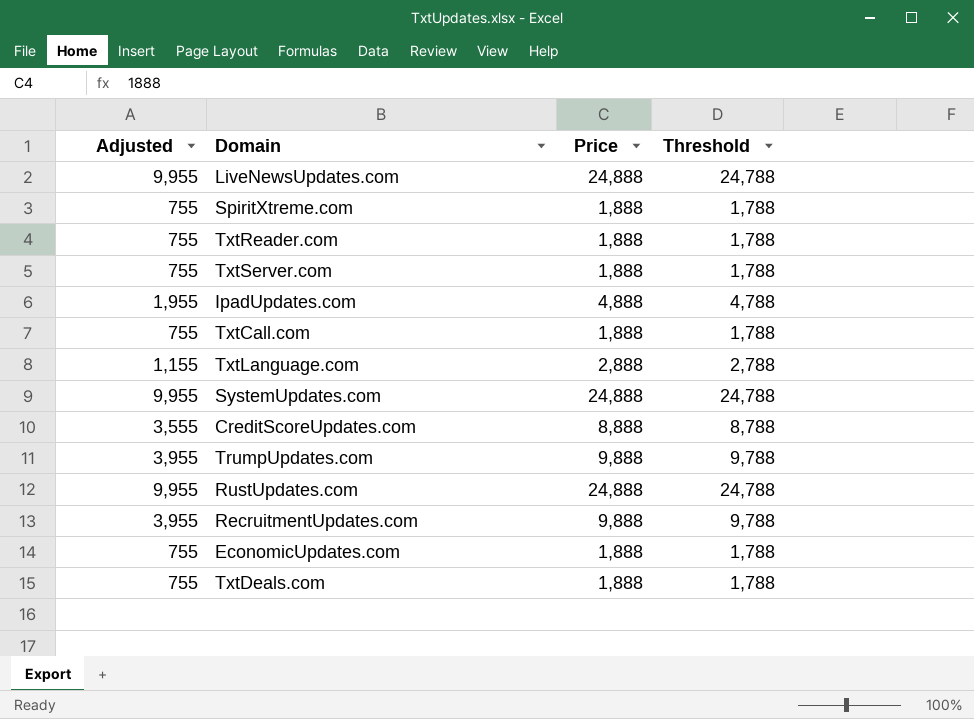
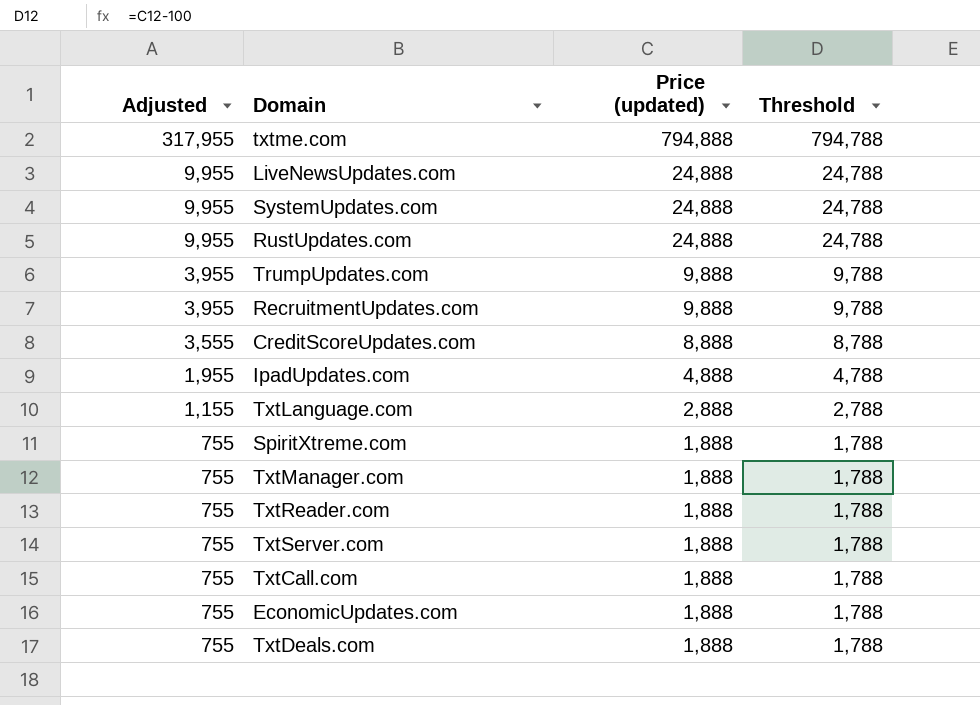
row order: none -> Adjusted descending
column name: Price -> Price (updated)
row txtme.com: none -> 317,955 | 794,888 | 794,788
row TxtManager.com: none -> 755 | 1,888 | 1,788

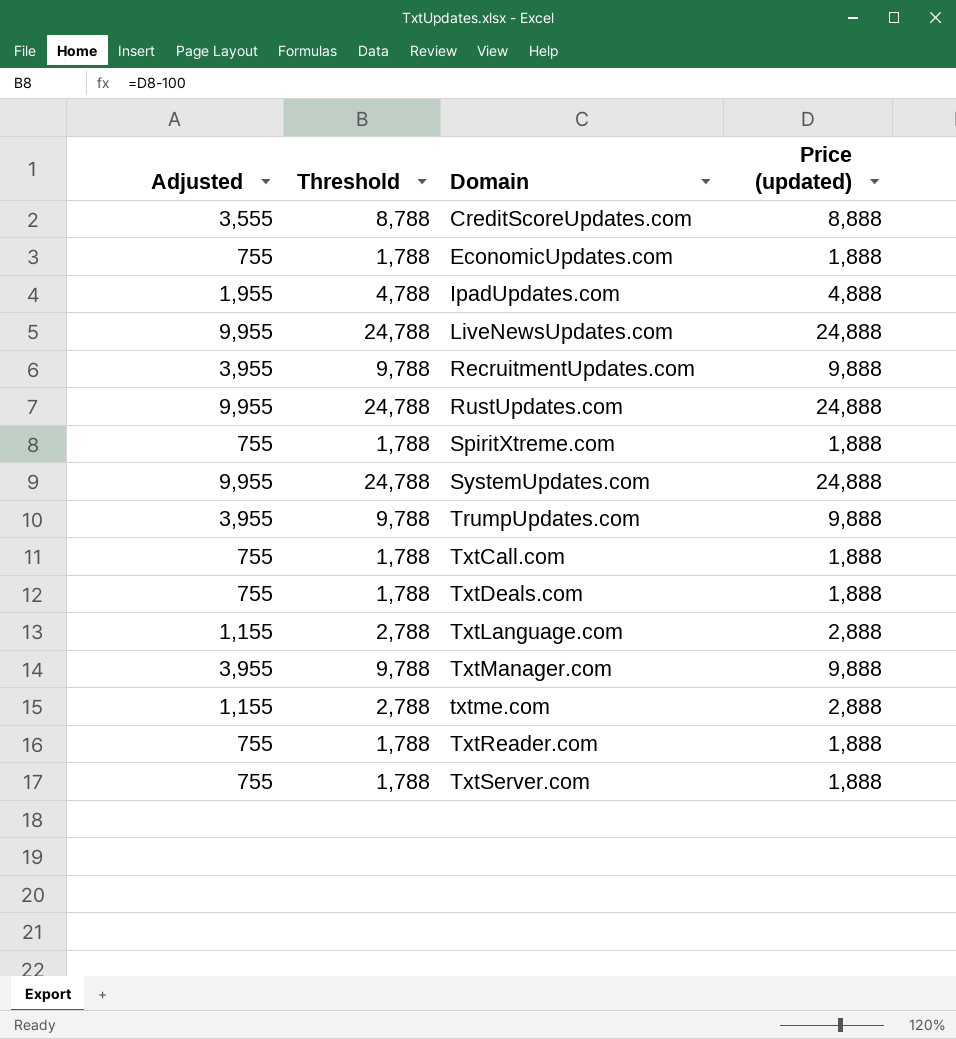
row order: Adjusted descending -> Domain ascending
column Threshold | position: 4 -> 2
TxtManager.com | Adjusted: 755 -> 3,955
TxtManager.com | Threshold: 1,788 -> 9,788
TxtManager.com | Price (updated): 1,888 -> 9,888
txtme.com | Adjusted: 317,955 -> 1,155
txtme.com | Threshold: 794,788 -> 2,788
txtme.com | Price (updated): 794,888 -> 2,888

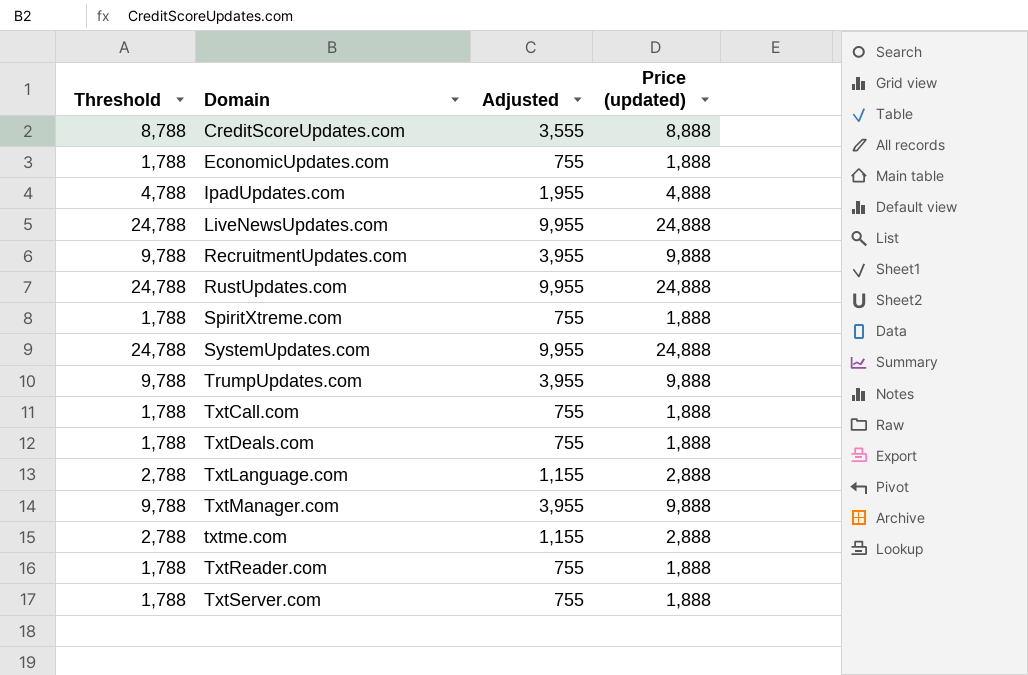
column Adjusted | position: 1 -> 3

